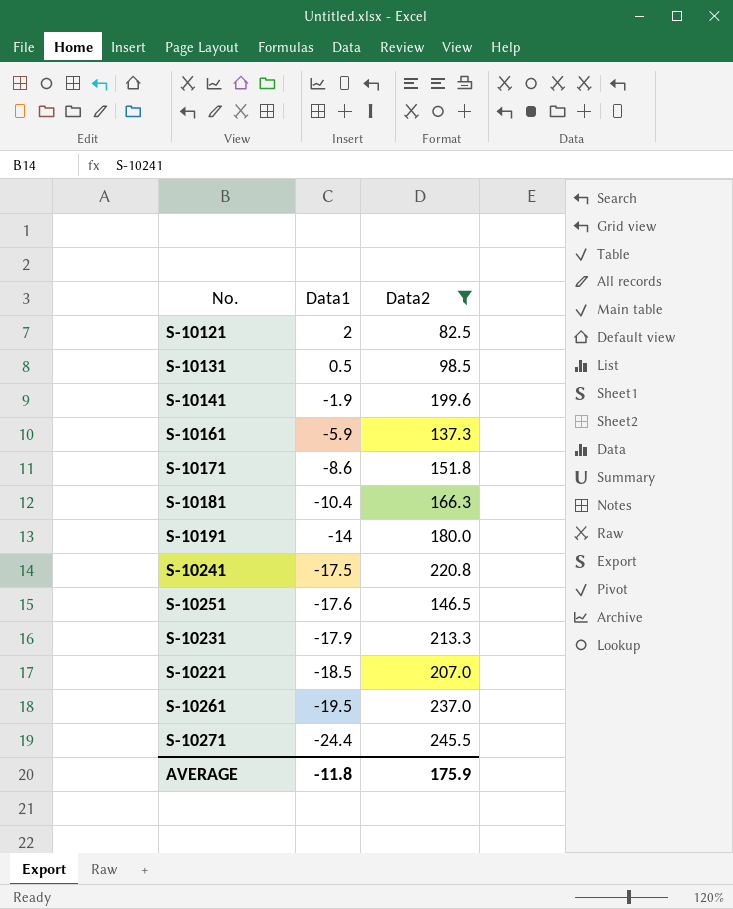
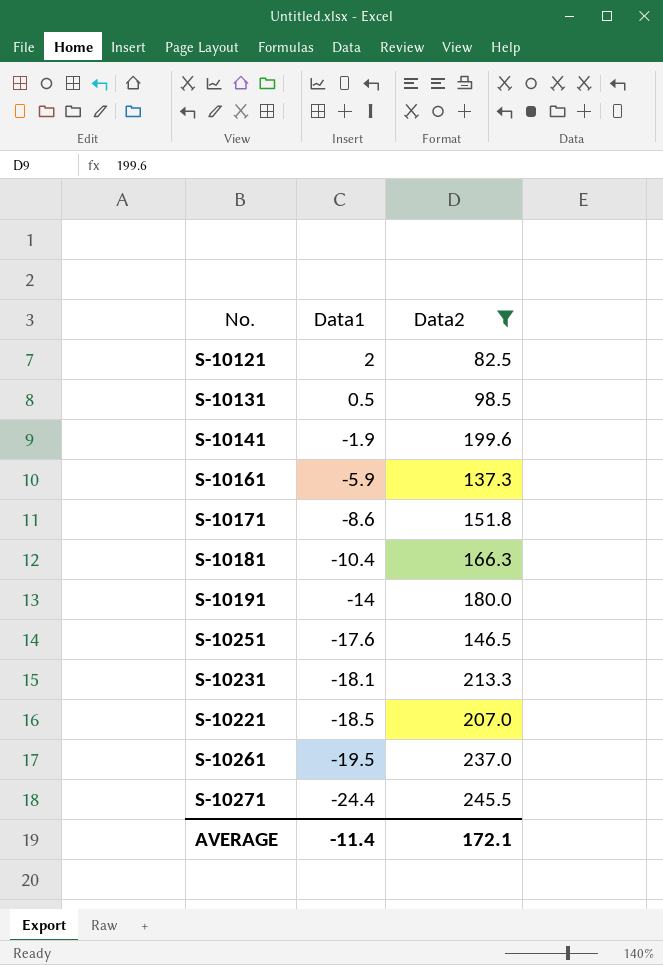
row S-10241: -17.5 | 220.8 -> none
S-10231 | Data1: -17.9 -> -18.1
AVERAGE | Data1: -11.8 -> -11.4
AVERAGE | Data2: 175.9 -> 172.1

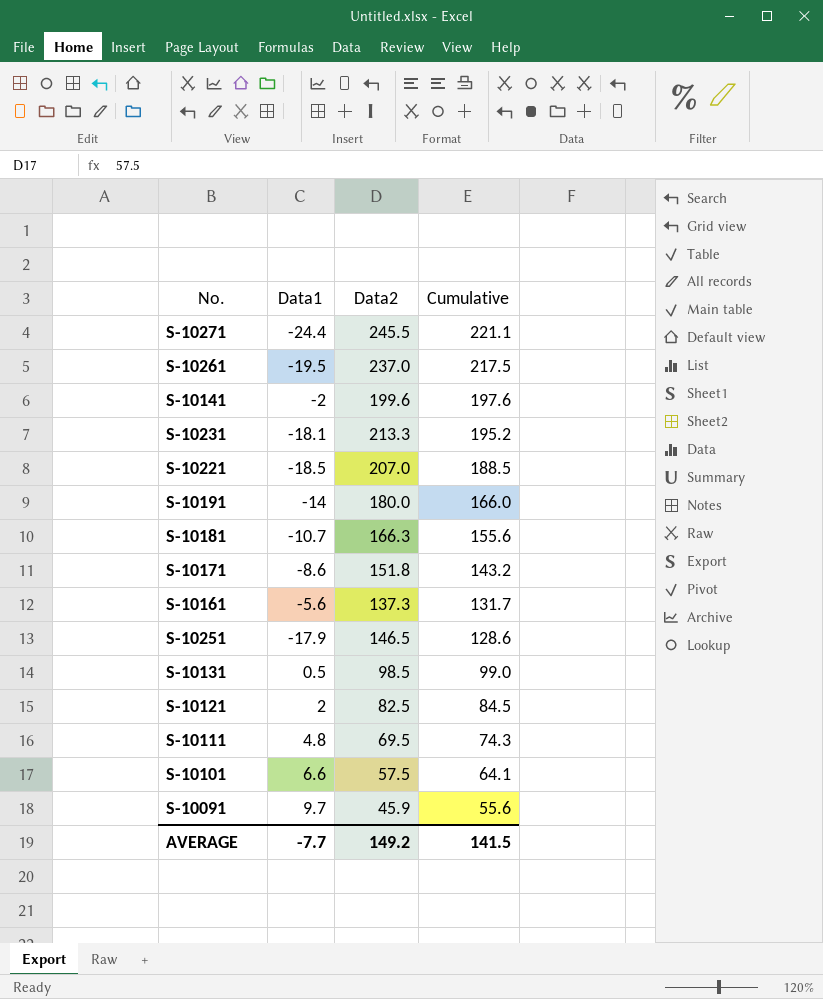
filter: Data2 >= 82.5 -> none
row order: Data1 descending -> Cumulative descending
column Cumulative | formula: none -> [Data1] + [Data2]
S-10141 | Data1: -1.9 -> -2
S-10181 | Data1: -10.4 -> -10.7
S-10161 | Data1: -5.9 -> -5.6
S-10251 | Data1: -17.6 -> -17.9
AVERAGE | Data1: -11.4 -> -7.7
AVERAGE | Data2: 172.1 -> 149.2

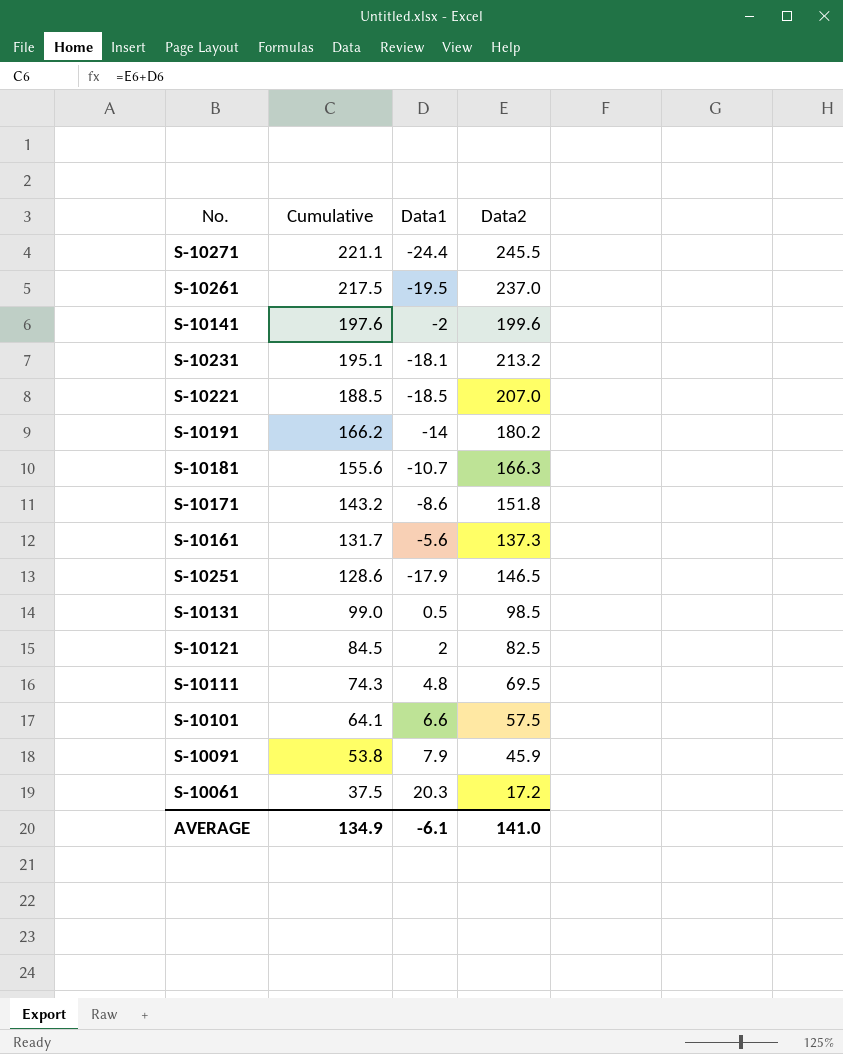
column Cumulative | position: 4 -> 2
S-10231 | Cumulative: 195.2 -> 195.1
S-10231 | Data2: 213.3 -> 213.2
S-10191 | Cumulative: 166.0 -> 166.2
S-10191 | Data2: 180.0 -> 180.2
S-10091 | Cumulative: 55.6 -> 53.8
S-10091 | Data1: 9.7 -> 7.9
row S-10061: none -> 37.5 | 20.3 | 17.2
AVERAGE | Cumulative: 141.5 -> 134.9
AVERAGE | Data1: -7.7 -> -6.1
AVERAGE | Data2: 149.2 -> 141.0

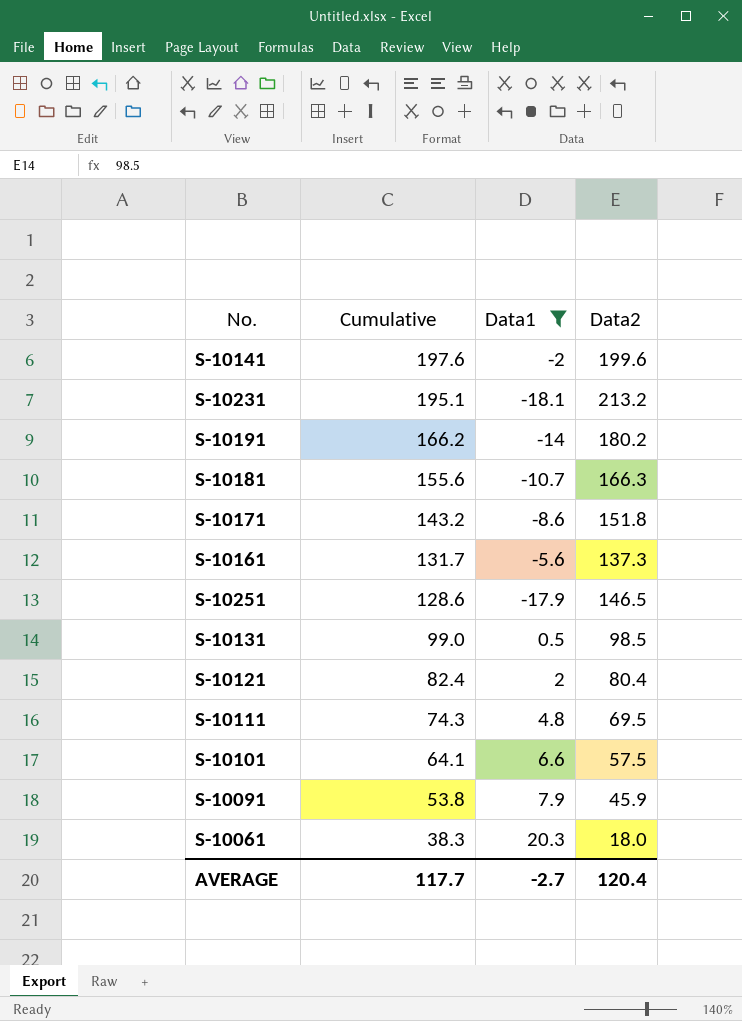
filter: none -> Data1 >= -18.1
S-10121 | Cumulative: 84.5 -> 82.4
S-10121 | Data2: 82.5 -> 80.4
S-10061 | Cumulative: 37.5 -> 38.3
S-10061 | Data2: 17.2 -> 18.0
AVERAGE | Cumulative: 134.9 -> 117.7
AVERAGE | Data1: -6.1 -> -2.7
AVERAGE | Data2: 141.0 -> 120.4

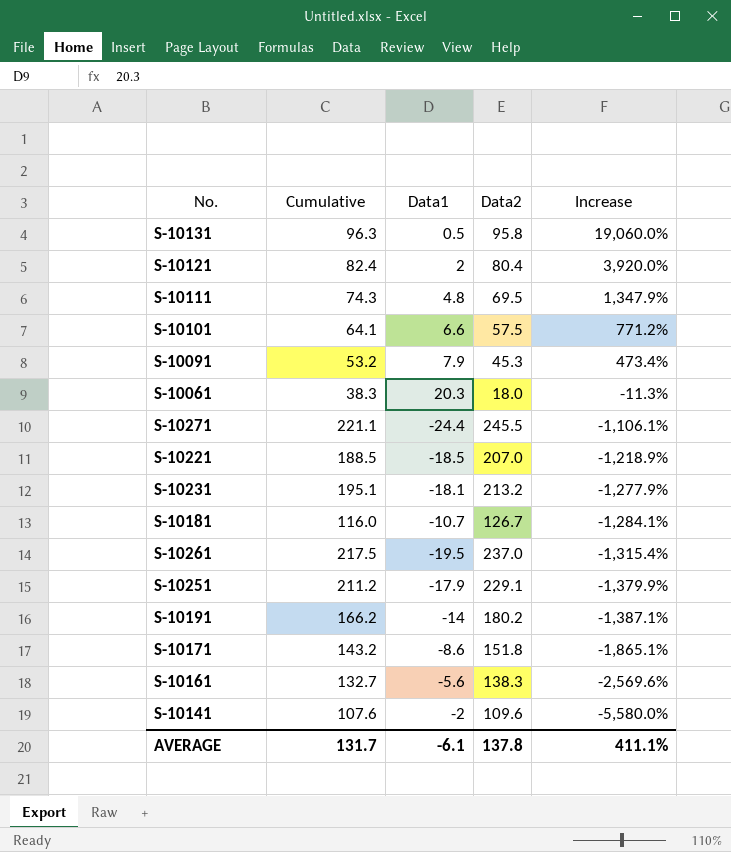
filter: Data1 >= -18.1 -> none
row order: Cumulative descending -> Increase descending
column Increase | formula: none -> ([Data2] - [Data1]) / [Data1]
S-10131 | Cumulative: 99.0 -> 96.3
S-10131 | Data2: 98.5 -> 95.8
S-10091 | Cumulative: 53.8 -> 53.2
S-10091 | Data2: 45.9 -> 45.3
S-10181 | Cumulative: 155.6 -> 116.0
S-10181 | Data2: 166.3 -> 126.7
S-10251 | Cumulative: 128.6 -> 211.2
S-10251 | Data2: 146.5 -> 229.1
S-10161 | Cumulative: 131.7 -> 132.7
S-10161 | Data2: 137.3 -> 138.3
S-10141 | Cumulative: 197.6 -> 107.6
S-10141 | Data2: 199.6 -> 109.6
AVERAGE | Cumulative: 117.7 -> 131.7
AVERAGE | Data1: -2.7 -> -6.1
AVERAGE | Data2: 120.4 -> 137.8

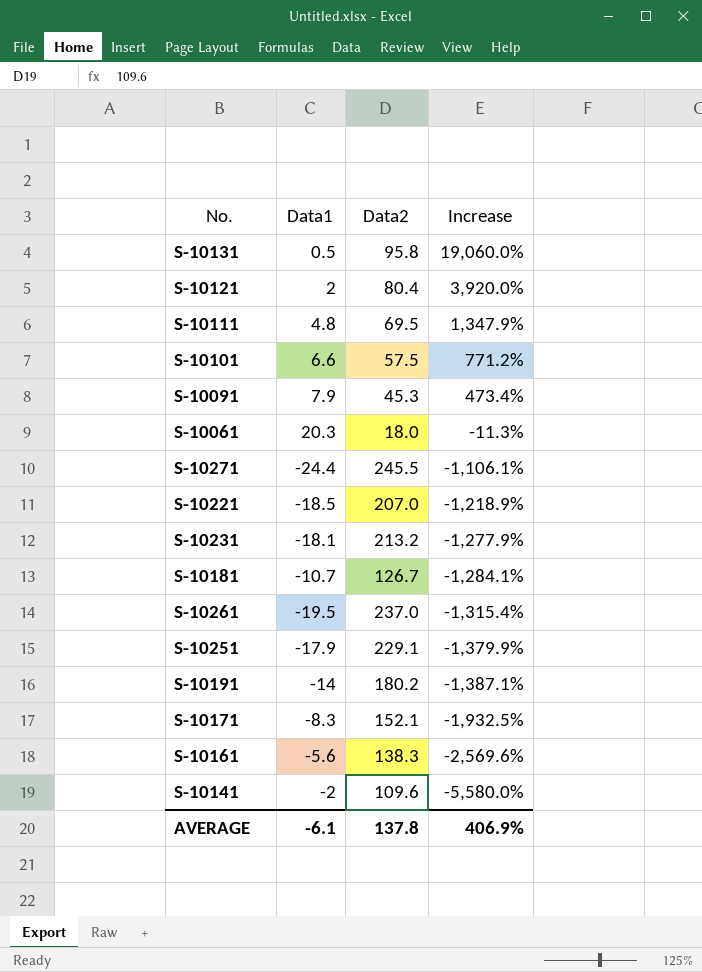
column Cumulative | formula: [Data1] + [Data2] -> none
S-10171 | Data1: -8.6 -> -8.3
S-10171 | Data2: 151.8 -> 152.1
S-10171 | Increase: -1,865.1% -> -1,932.5%
AVERAGE | Increase: 411.1% -> 406.9%

